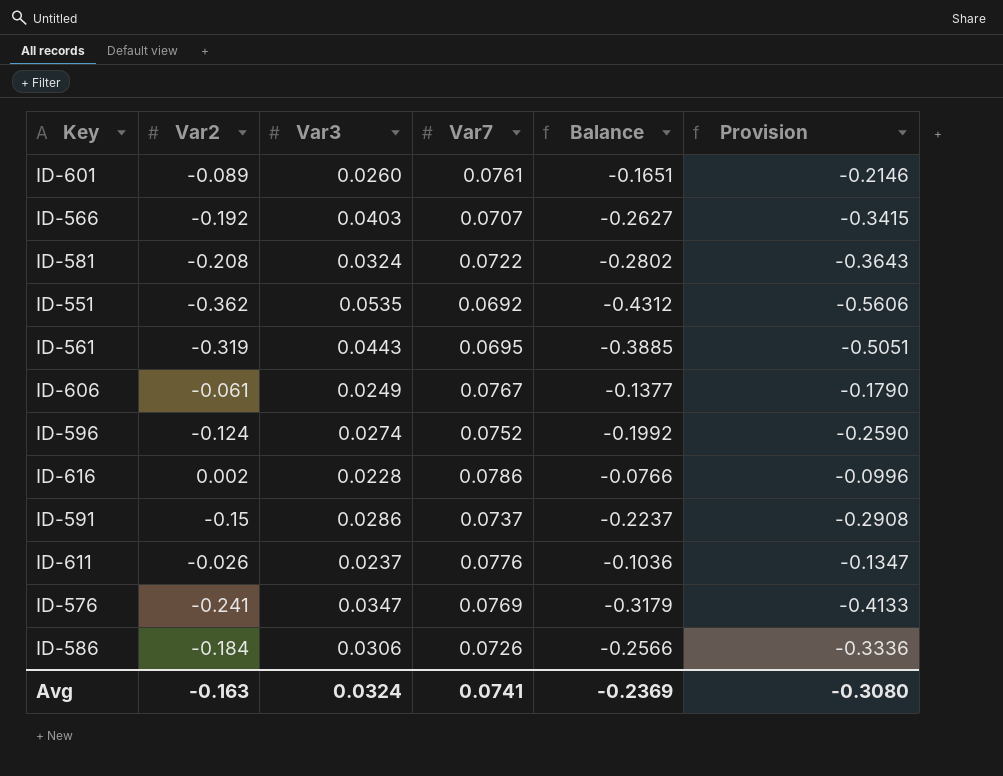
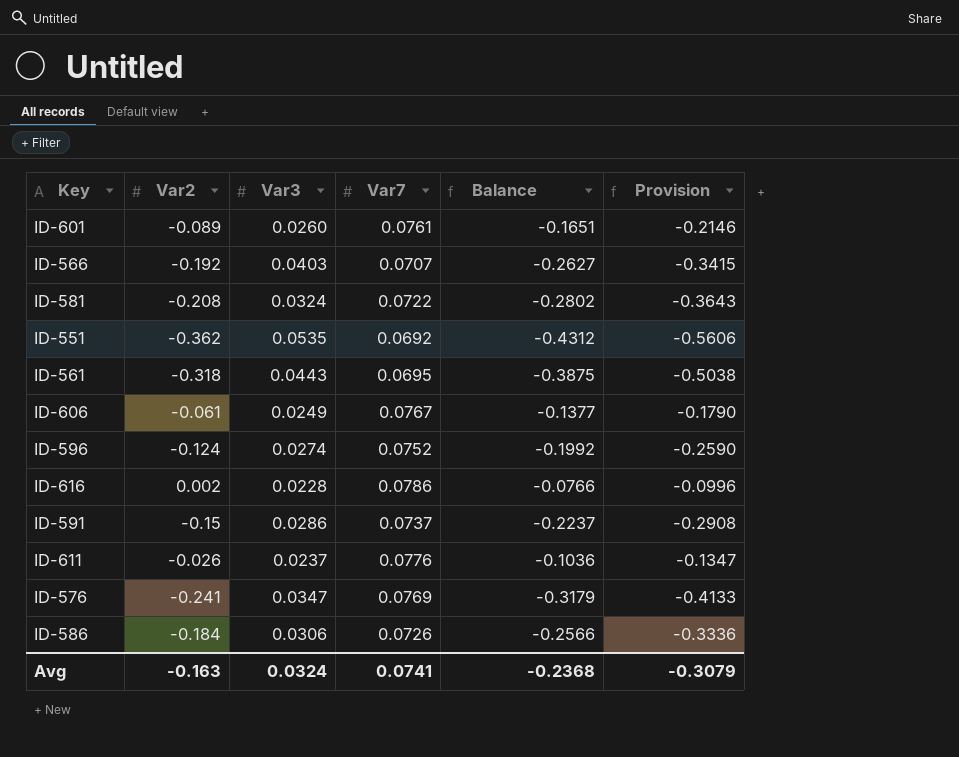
ID-561 | Var2: -0.319 -> -0.318
ID-561 | Balance: -0.3885 -> -0.3875
ID-561 | Provision: -0.5051 -> -0.5038
Avg | Balance: -0.2369 -> -0.2368
Avg | Provision: -0.3080 -> -0.3079

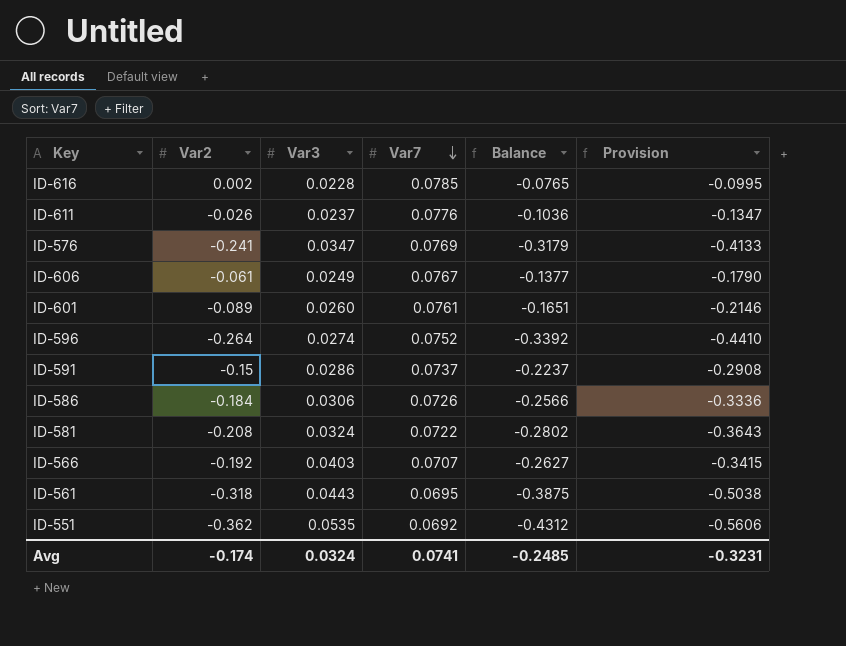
row order: none -> Var7 descending
ID-616 | Var7: 0.0786 -> 0.0785
ID-616 | Balance: -0.0766 -> -0.0765
ID-616 | Provision: -0.0996 -> -0.0995
ID-596 | Var2: -0.124 -> -0.264
ID-596 | Balance: -0.1992 -> -0.3392
ID-596 | Provision: -0.2590 -> -0.4410
Avg | Var2: -0.163 -> -0.174
Avg | Balance: -0.2368 -> -0.2485
Avg | Provision: -0.3079 -> -0.3231

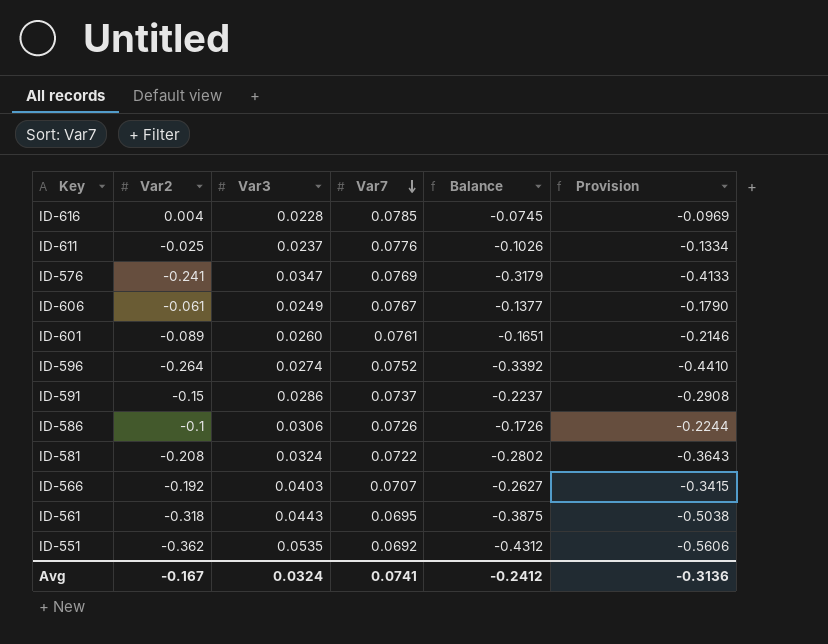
ID-616 | Var2: 0.002 -> 0.004
ID-616 | Balance: -0.0765 -> -0.0745
ID-616 | Provision: -0.0995 -> -0.0969
ID-611 | Var2: -0.026 -> -0.025
ID-611 | Balance: -0.1036 -> -0.1026
ID-611 | Provision: -0.1347 -> -0.1334
ID-586 | Var2: -0.184 -> -0.1
ID-586 | Balance: -0.2566 -> -0.1726
ID-586 | Provision: -0.3336 -> -0.2244
Avg | Var2: -0.174 -> -0.167
Avg | Balance: -0.2485 -> -0.2412
Avg | Provision: -0.3231 -> -0.3136

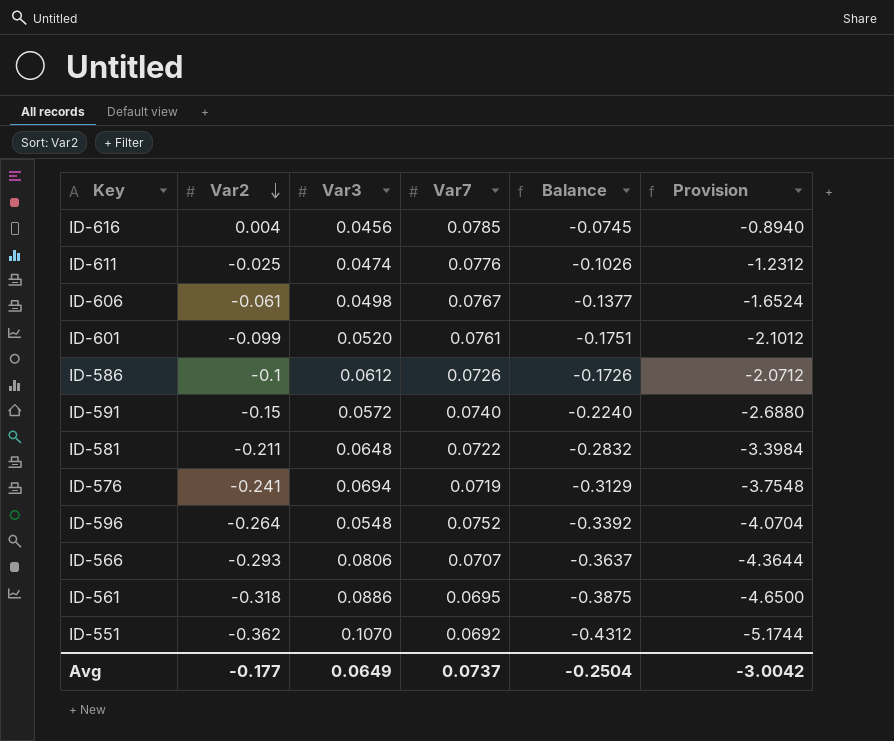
row order: Var7 descending -> Var2 descending
column Provision | formula: [Balance] * 1.3 -> [Balance] * 12
ID-616 | Var3: 0.0228 -> 0.0456
ID-611 | Var3: 0.0237 -> 0.0474
ID-606 | Var3: 0.0249 -> 0.0498
ID-601 | Var2: -0.089 -> -0.099
ID-601 | Var3: 0.0260 -> 0.0520
ID-601 | Balance: -0.1651 -> -0.1751
ID-586 | Var3: 0.0306 -> 0.0612
ID-591 | Var3: 0.0286 -> 0.0572
ID-591 | Var7: 0.0737 -> 0.0740
ID-591 | Balance: -0.2237 -> -0.2240
ID-581 | Var2: -0.208 -> -0.211
ID-581 | Var3: 0.0324 -> 0.0648
ID-581 | Balance: -0.2802 -> -0.2832
ID-576 | Var3: 0.0347 -> 0.0694
ID-576 | Var7: 0.0769 -> 0.0719
ID-576 | Balance: -0.3179 -> -0.3129
ID-596 | Var3: 0.0274 -> 0.0548
ID-566 | Var2: -0.192 -> -0.293
ID-566 | Var3: 0.0403 -> 0.0806
ID-566 | Balance: -0.2627 -> -0.3637
ID-561 | Var3: 0.0443 -> 0.0886
ID-551 | Var3: 0.0535 -> 0.1070
Avg | Var2: -0.167 -> -0.177
Avg | Var3: 0.0324 -> 0.0649
Avg | Var7: 0.0741 -> 0.0737
Avg | Balance: -0.2412 -> -0.2504
Avg | Provision: -0.3136 -> -3.0042

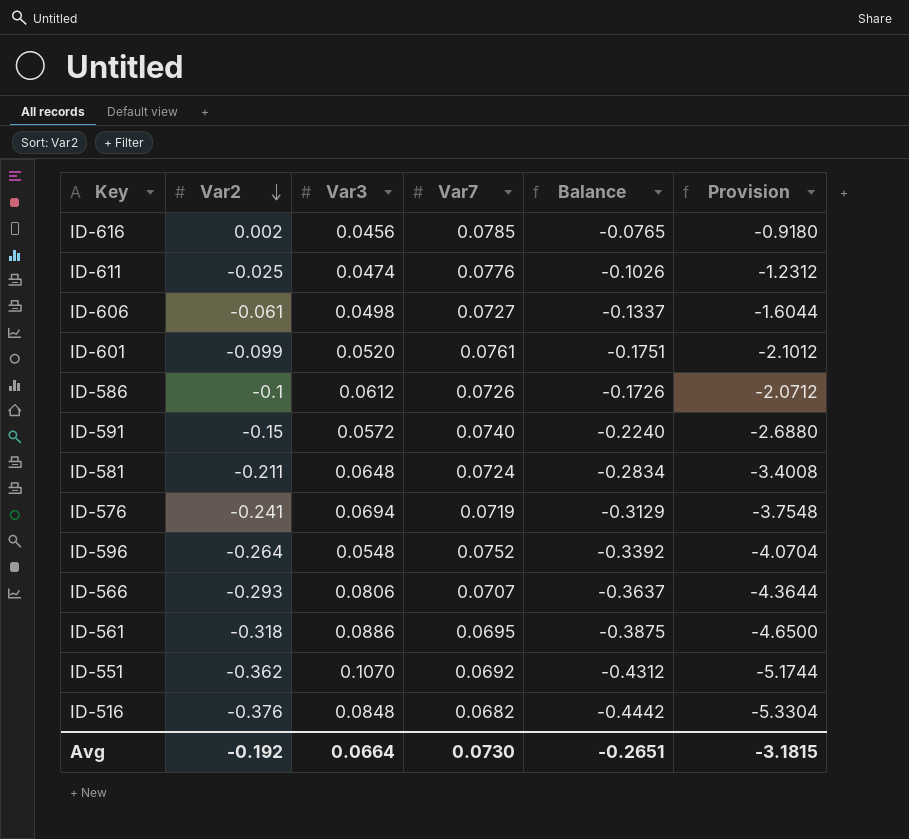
ID-616 | Var2: 0.004 -> 0.002
ID-616 | Balance: -0.0745 -> -0.0765
ID-616 | Provision: -0.8940 -> -0.9180
ID-606 | Var7: 0.0767 -> 0.0727
ID-606 | Balance: -0.1377 -> -0.1337
ID-606 | Provision: -1.6524 -> -1.6044
ID-581 | Var7: 0.0722 -> 0.0724
ID-581 | Balance: -0.2832 -> -0.2834
ID-581 | Provision: -3.3984 -> -3.4008
row ID-516: none -> -0.376 | 0.0848 | 0.0682 | -0.4442 | -5.3304
Avg | Var2: -0.177 -> -0.192
Avg | Var3: 0.0649 -> 0.0664
Avg | Var7: 0.0737 -> 0.0730
Avg | Balance: -0.2504 -> -0.2651
Avg | Provision: -3.0042 -> -3.1815

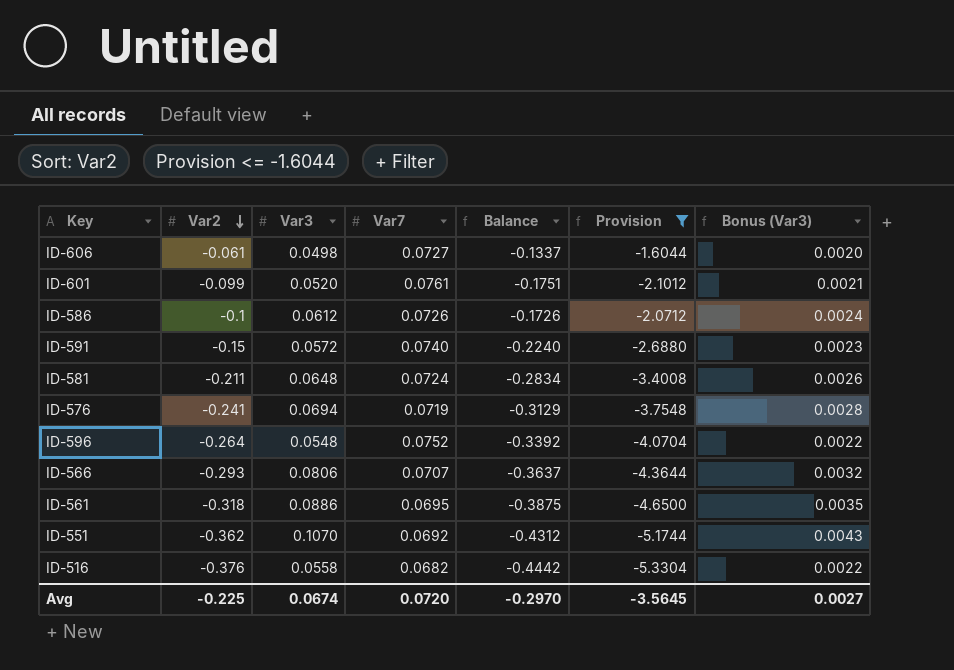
filter: none -> Provision <= -1.6044
column Bonus (Var3) | formula: none -> [Var3] * 0.04
ID-516 | Var3: 0.0848 -> 0.0558
Avg | Var2: -0.192 -> -0.225
Avg | Var3: 0.0664 -> 0.0674
Avg | Var7: 0.0730 -> 0.0720
Avg | Balance: -0.2651 -> -0.2970
Avg | Provision: -3.1815 -> -3.5645

